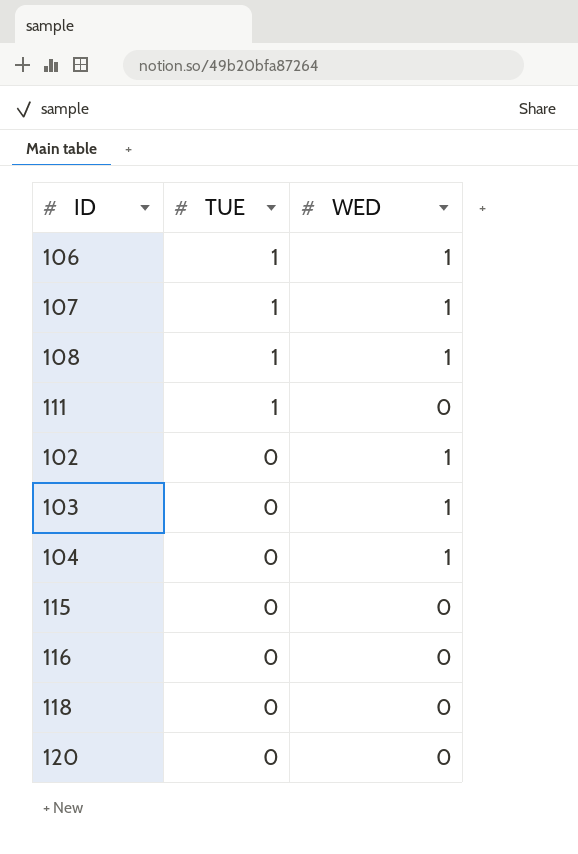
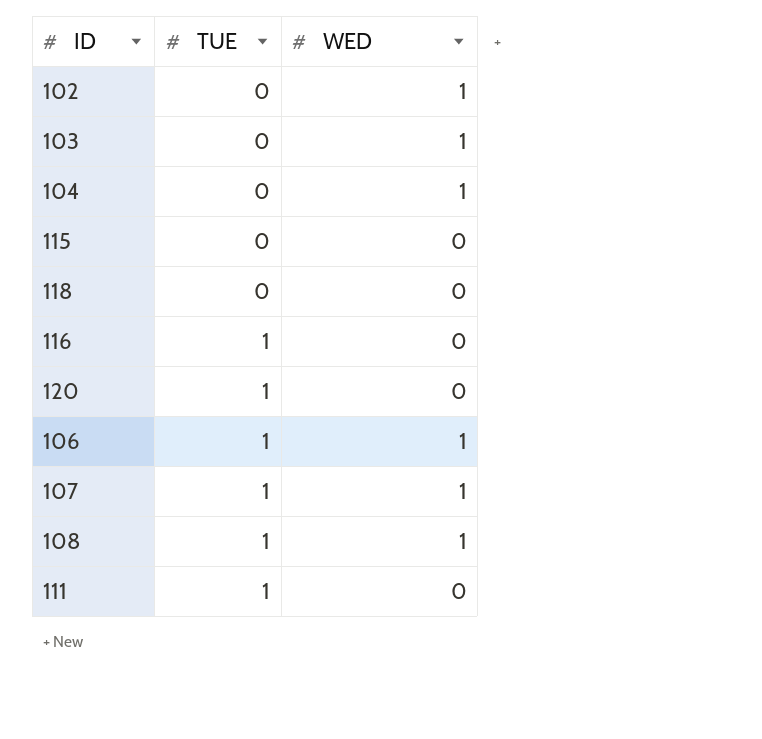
row order: TUE descending -> TUE ascending
116 | TUE: 0 -> 1
120 | TUE: 0 -> 1

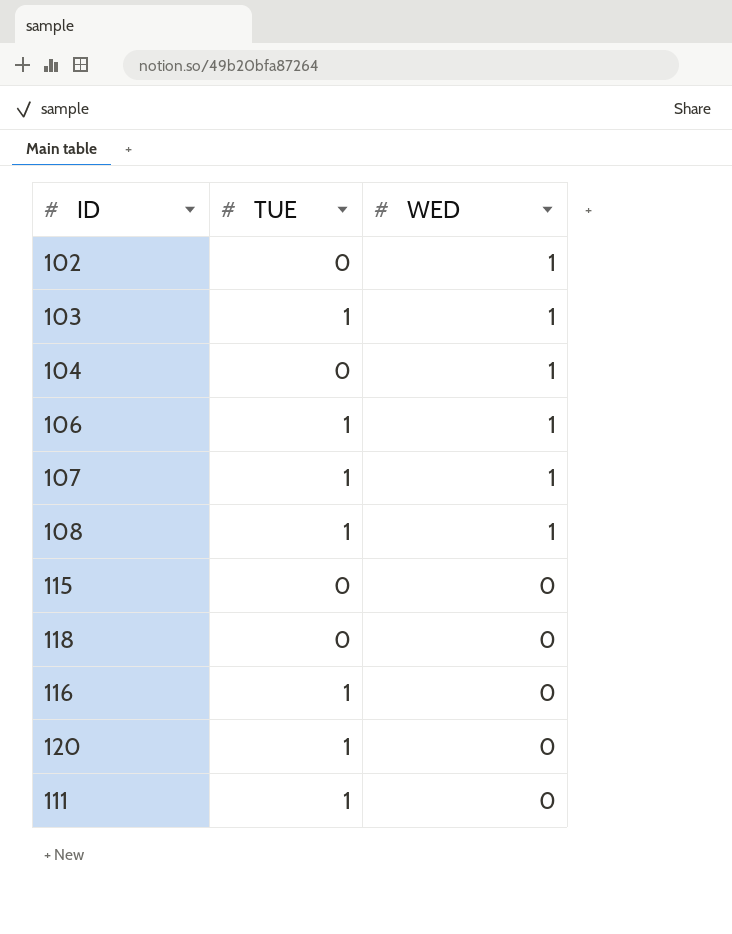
row order: TUE ascending -> WED descending
103 | TUE: 0 -> 1

